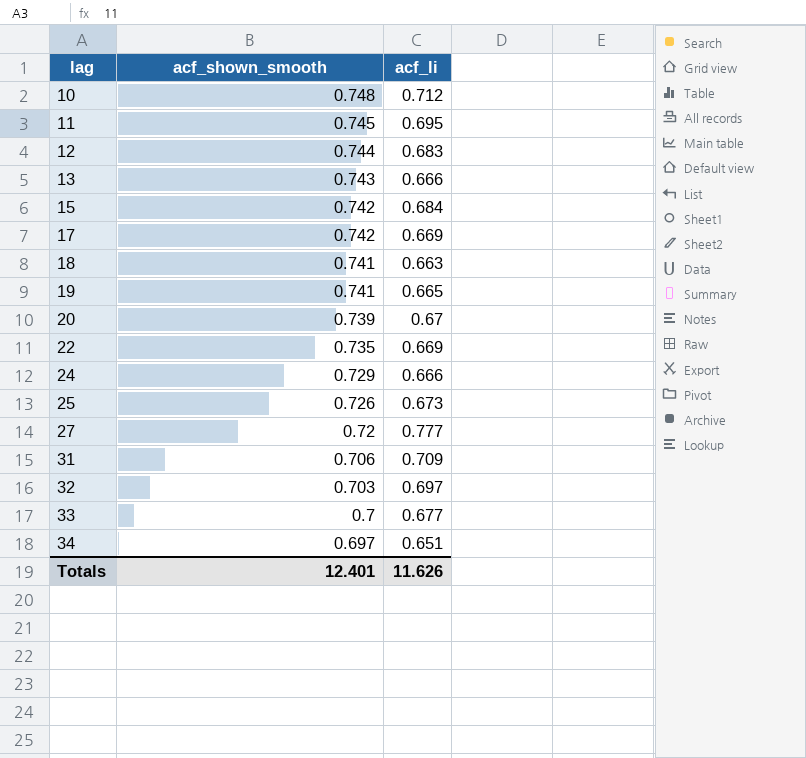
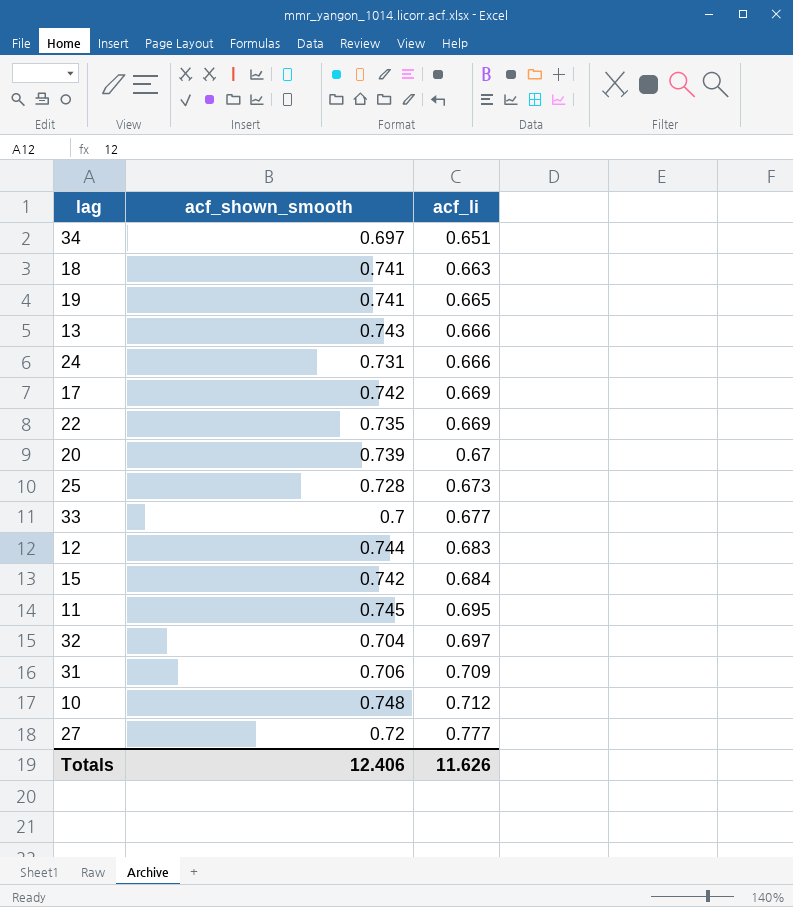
row order: lag ascending -> acf_li ascending
24 | acf_shown_smooth: 0.729 -> 0.731
25 | acf_shown_smooth: 0.726 -> 0.728
32 | acf_shown_smooth: 0.703 -> 0.704
Totals | acf_shown_smooth: 12.401 -> 12.406

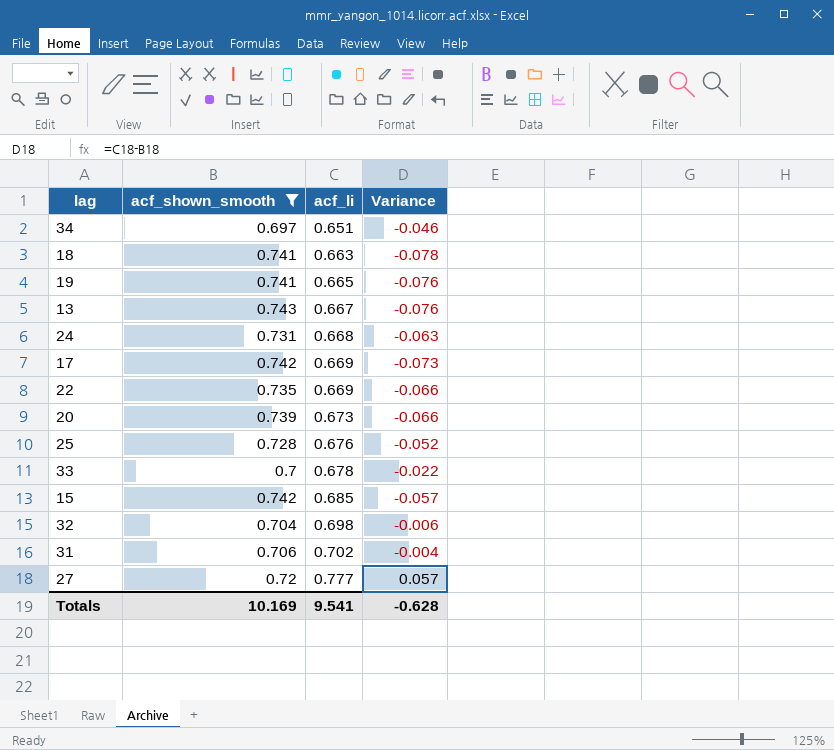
filter: none -> acf_shown_smooth <= 0.743
column Variance | formula: none -> [acf_li] - [acf_shown_smooth]
13 | acf_li: 0.666 -> 0.667
24 | acf_li: 0.666 -> 0.668
20 | acf_li: 0.67 -> 0.673
25 | acf_li: 0.673 -> 0.676
33 | acf_li: 0.677 -> 0.678
15 | acf_li: 0.684 -> 0.685
32 | acf_li: 0.697 -> 0.698
31 | acf_li: 0.709 -> 0.702
Totals | acf_shown_smooth: 12.406 -> 10.169
Totals | acf_li: 11.626 -> 9.541

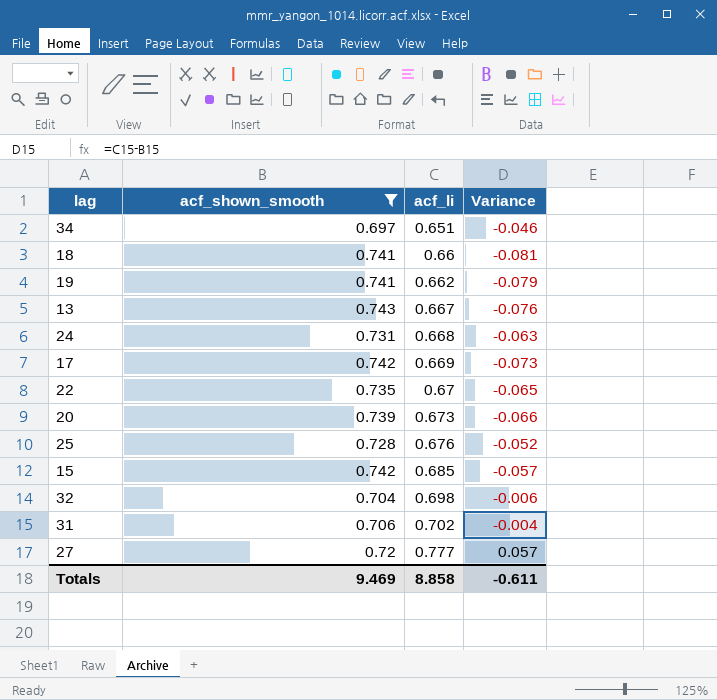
row 33: 0.7 | 0.678 | -0.022 -> none
18 | acf_li: 0.663 -> 0.66
18 | Variance: -0.078 -> -0.081
19 | acf_li: 0.665 -> 0.662
19 | Variance: -0.076 -> -0.079
22 | acf_li: 0.669 -> 0.67
22 | Variance: -0.066 -> -0.065
Totals | acf_shown_smooth: 10.169 -> 9.469
Totals | acf_li: 9.541 -> 8.858
Totals | Variance: -0.628 -> -0.611

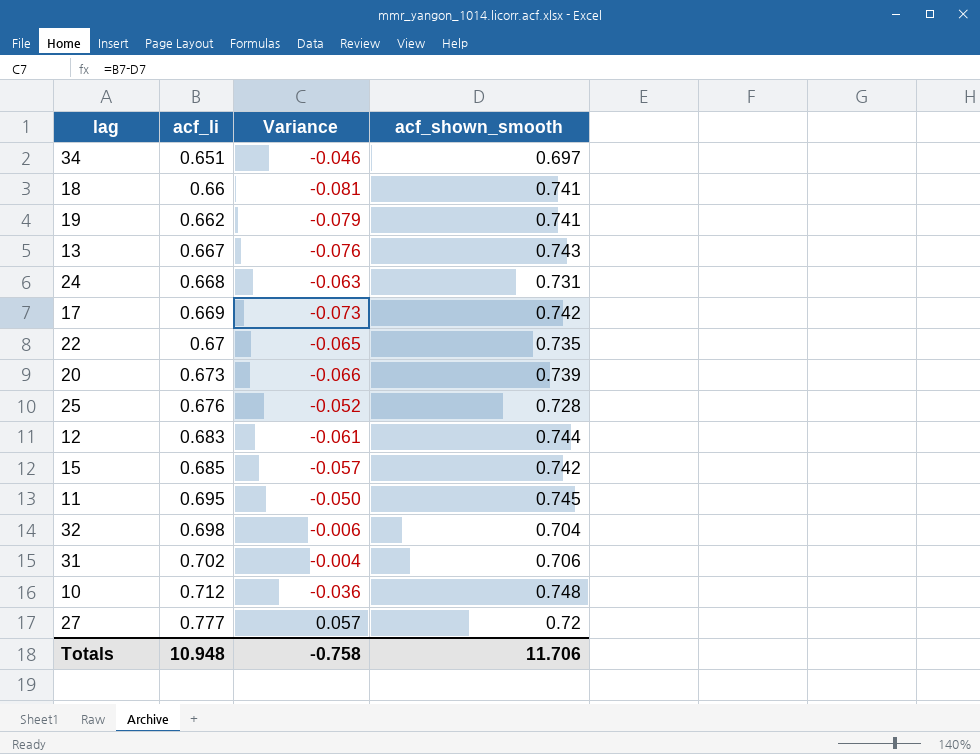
filter: acf_shown_smooth <= 0.743 -> none
column acf_shown_smooth | position: 2 -> 4
Totals | acf_li: 8.858 -> 10.948
Totals | Variance: -0.611 -> -0.758
Totals | acf_shown_smooth: 9.469 -> 11.706

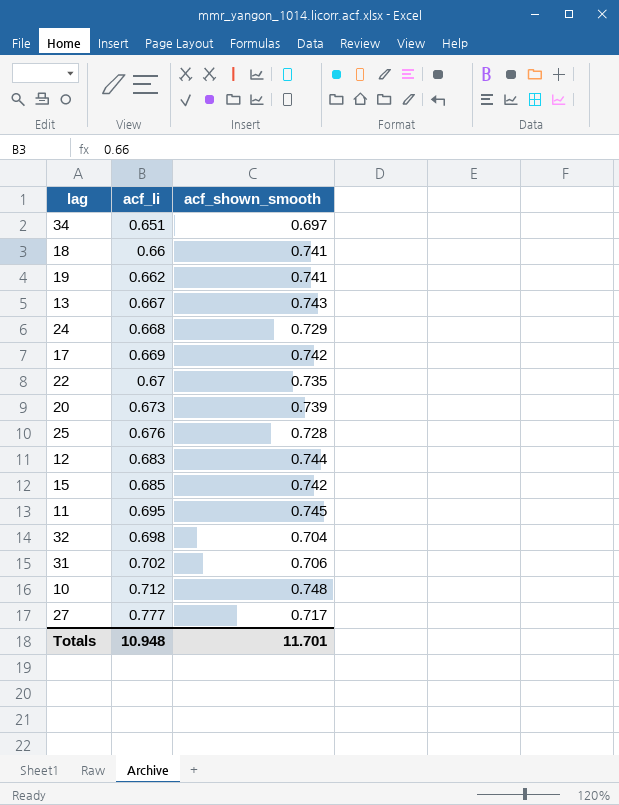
column Variance | formula: [acf_li] - [acf_shown_smooth] -> none
24 | acf_shown_smooth: 0.731 -> 0.729
27 | acf_shown_smooth: 0.72 -> 0.717
Totals | acf_shown_smooth: 11.706 -> 11.701

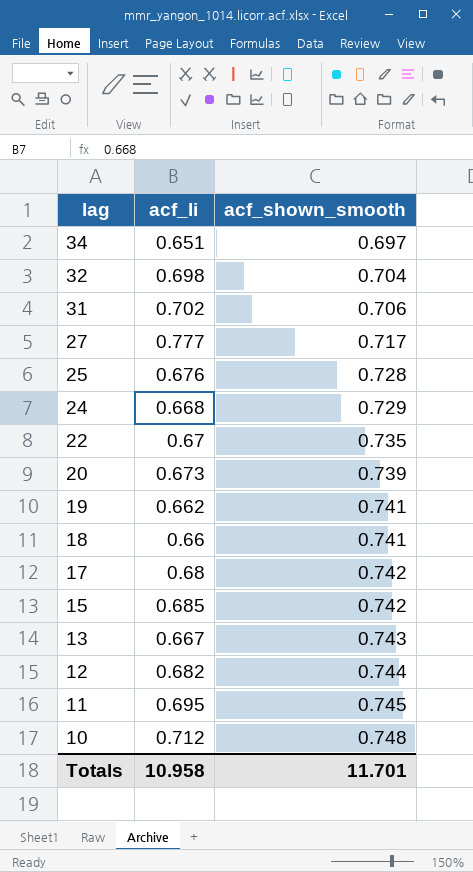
row order: acf_li ascending -> lag descending
17 | acf_li: 0.669 -> 0.68
12 | acf_li: 0.683 -> 0.682
Totals | acf_li: 10.948 -> 10.958

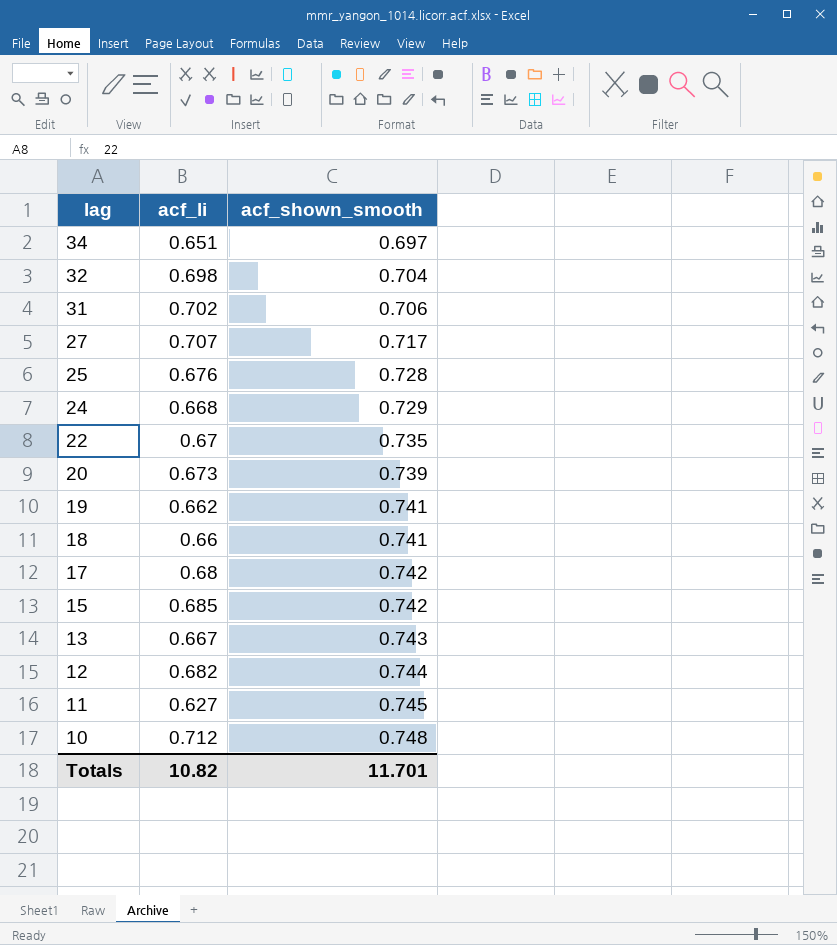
27 | acf_li: 0.777 -> 0.707
11 | acf_li: 0.695 -> 0.627
Totals | acf_li: 10.958 -> 10.82

